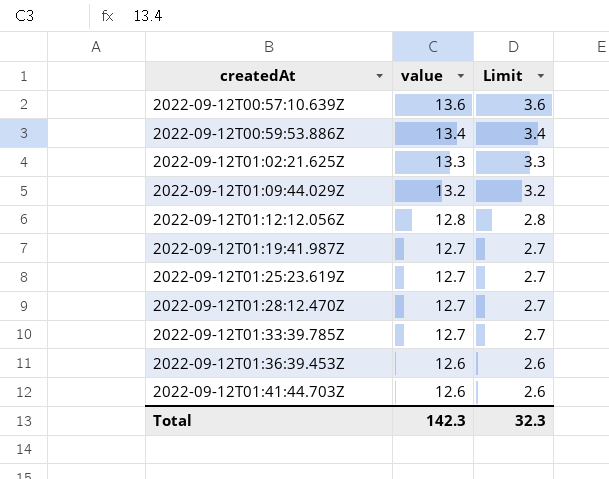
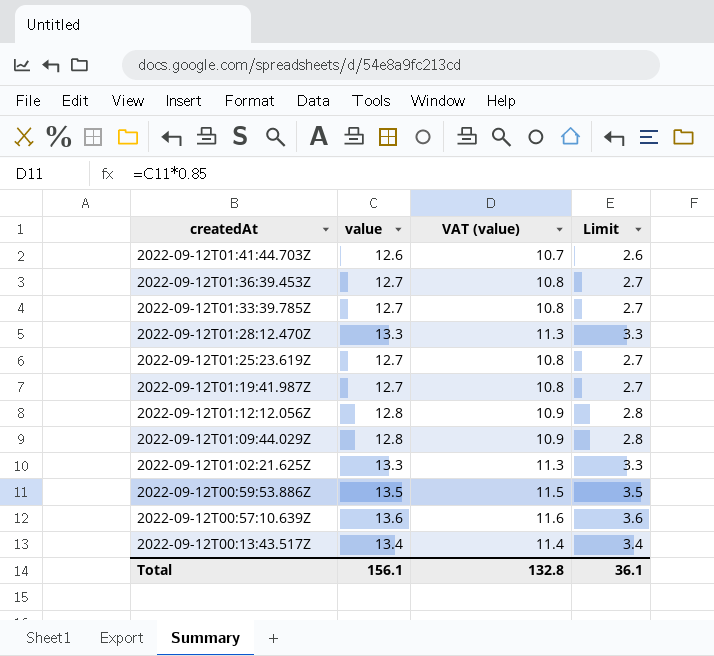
row order: createdAt ascending -> createdAt descending
column VAT (value) | formula: none -> [value] * 0.85
2022-09-12T01:36:39.453Z | value: 12.6 -> 12.7
2022-09-12T01:36:39.453Z | Limit: 2.6 -> 2.7
2022-09-12T01:28:12.470Z | value: 12.7 -> 13.3
2022-09-12T01:28:12.470Z | Limit: 2.7 -> 3.3
2022-09-12T01:09:44.029Z | value: 13.2 -> 12.8
2022-09-12T01:09:44.029Z | Limit: 3.2 -> 2.8
2022-09-12T00:59:53.886Z | value: 13.4 -> 13.5
2022-09-12T00:59:53.886Z | Limit: 3.4 -> 3.5
row 2022-09-12T00:13:43.517Z: none -> 13.4 | 11.4 | 3.4
Total | value: 142.3 -> 156.1
Total | Limit: 32.3 -> 36.1

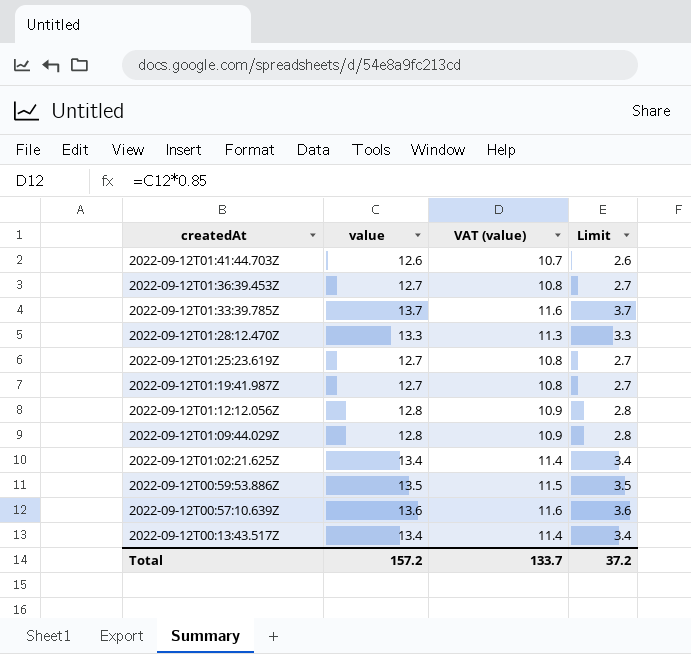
2022-09-12T01:33:39.785Z | value: 12.7 -> 13.7
2022-09-12T01:33:39.785Z | VAT (value): 10.8 -> 11.6
2022-09-12T01:33:39.785Z | Limit: 2.7 -> 3.7
2022-09-12T01:02:21.625Z | value: 13.3 -> 13.4
2022-09-12T01:02:21.625Z | VAT (value): 11.3 -> 11.4
2022-09-12T01:02:21.625Z | Limit: 3.3 -> 3.4
Total | value: 156.1 -> 157.2
Total | VAT (value): 132.8 -> 133.7
Total | Limit: 36.1 -> 37.2

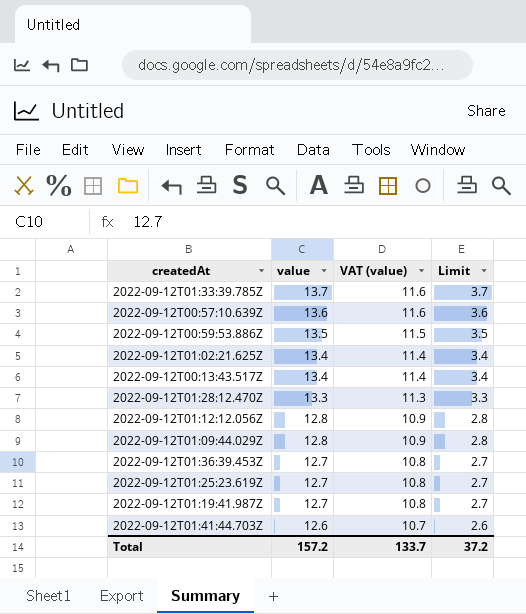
row order: createdAt descending -> value descending

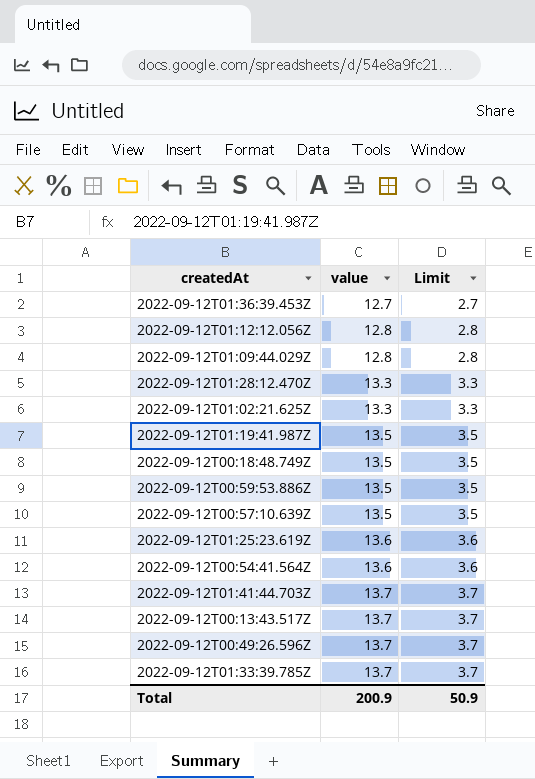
row order: value descending -> value ascending
column VAT (value) | formula: [value] * 0.85 -> none
2022-09-12T01:02:21.625Z | value: 13.4 -> 13.3
2022-09-12T01:02:21.625Z | Limit: 3.4 -> 3.3
2022-09-12T01:19:41.987Z | value: 12.7 -> 13.5
2022-09-12T01:19:41.987Z | Limit: 2.7 -> 3.5
row 2022-09-12T00:18:48.749Z: none -> 13.5 | 3.5
2022-09-12T00:57:10.639Z | value: 13.6 -> 13.5
2022-09-12T00:57:10.639Z | Limit: 3.6 -> 3.5
2022-09-12T01:25:23.619Z | value: 12.7 -> 13.6
2022-09-12T01:25:23.619Z | Limit: 2.7 -> 3.6
row 2022-09-12T00:54:41.564Z: none -> 13.6 | 3.6
2022-09-12T01:41:44.703Z | value: 12.6 -> 13.7
2022-09-12T01:41:44.703Z | Limit: 2.6 -> 3.7
2022-09-12T00:13:43.517Z | value: 13.4 -> 13.7
2022-09-12T00:13:43.517Z | Limit: 3.4 -> 3.7
row 2022-09-12T00:49:26.596Z: none -> 13.7 | 3.7
Total | value: 157.2 -> 200.9
Total | Limit: 37.2 -> 50.9

